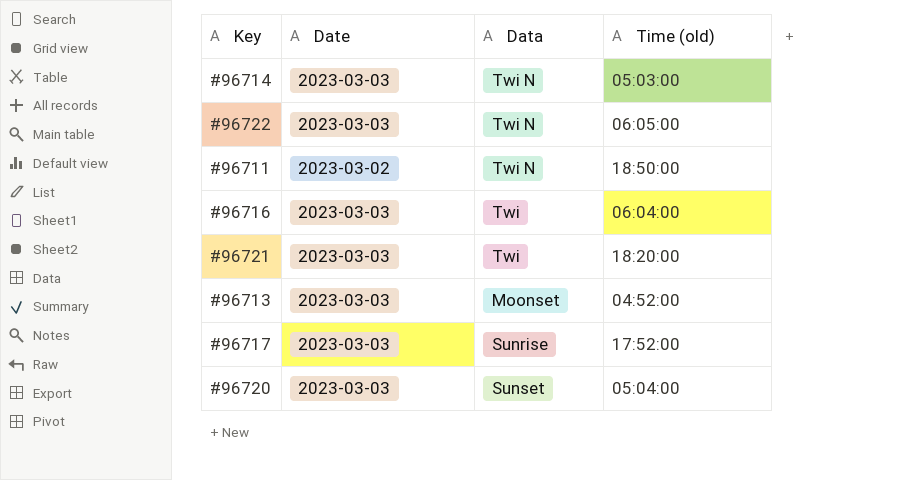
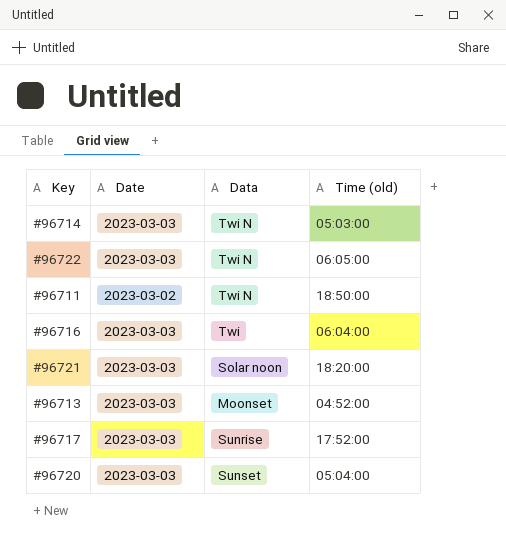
#96721 | Data: Twi -> Solar noon

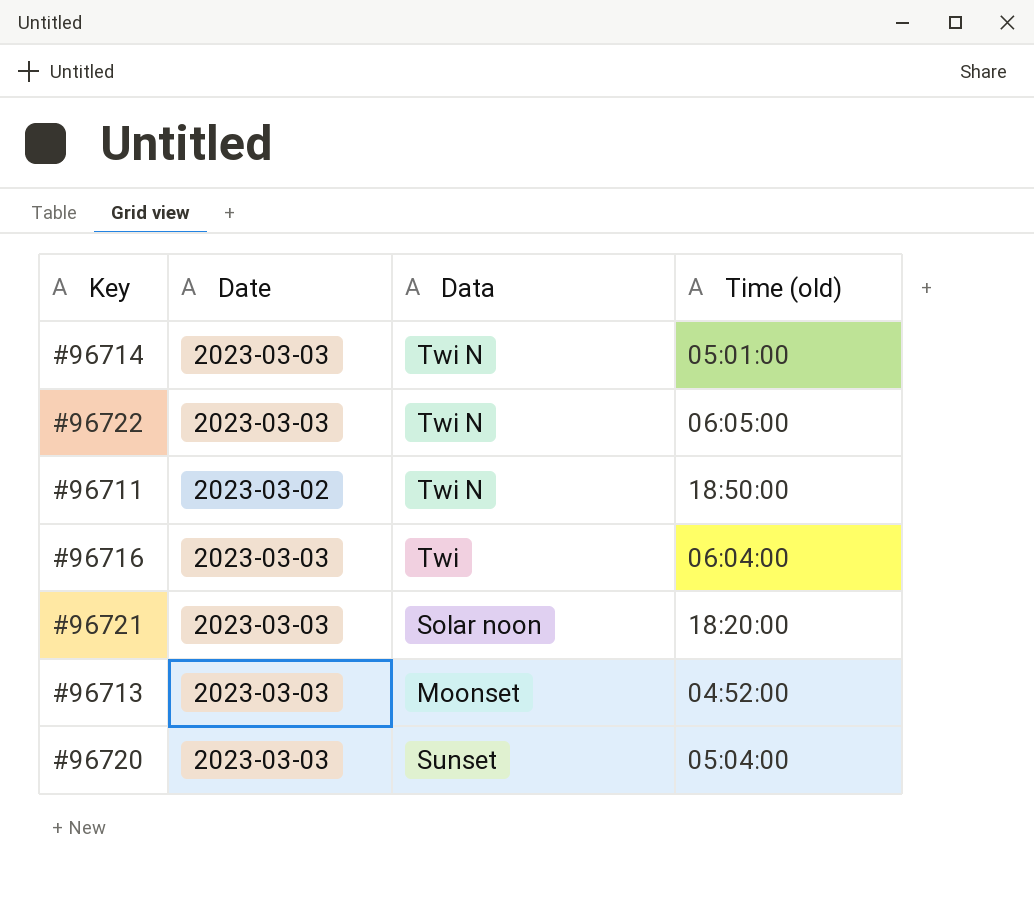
row #96717: 2023-03-03 | Sunrise | 17:52:00 -> none
#96714 | Time (old): 05:03:00 -> 05:01:00

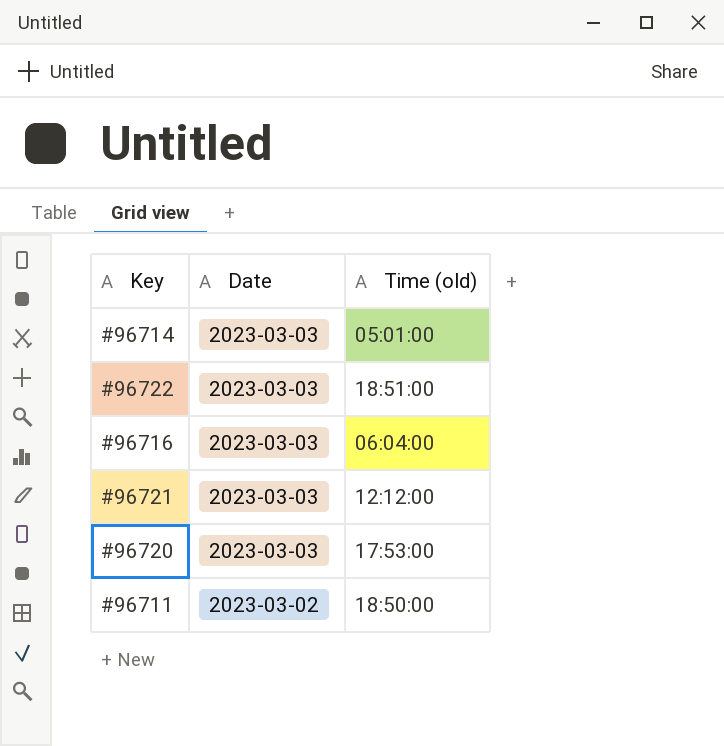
row order: none -> Date descending
column Data | position: 3 -> none
row #96713: 2023-03-03 | Moonset | 04:52:00 -> none
#96722 | Time (old): 06:05:00 -> 18:51:00
#96721 | Time (old): 18:20:00 -> 12:12:00
#96720 | Time (old): 05:04:00 -> 17:53:00

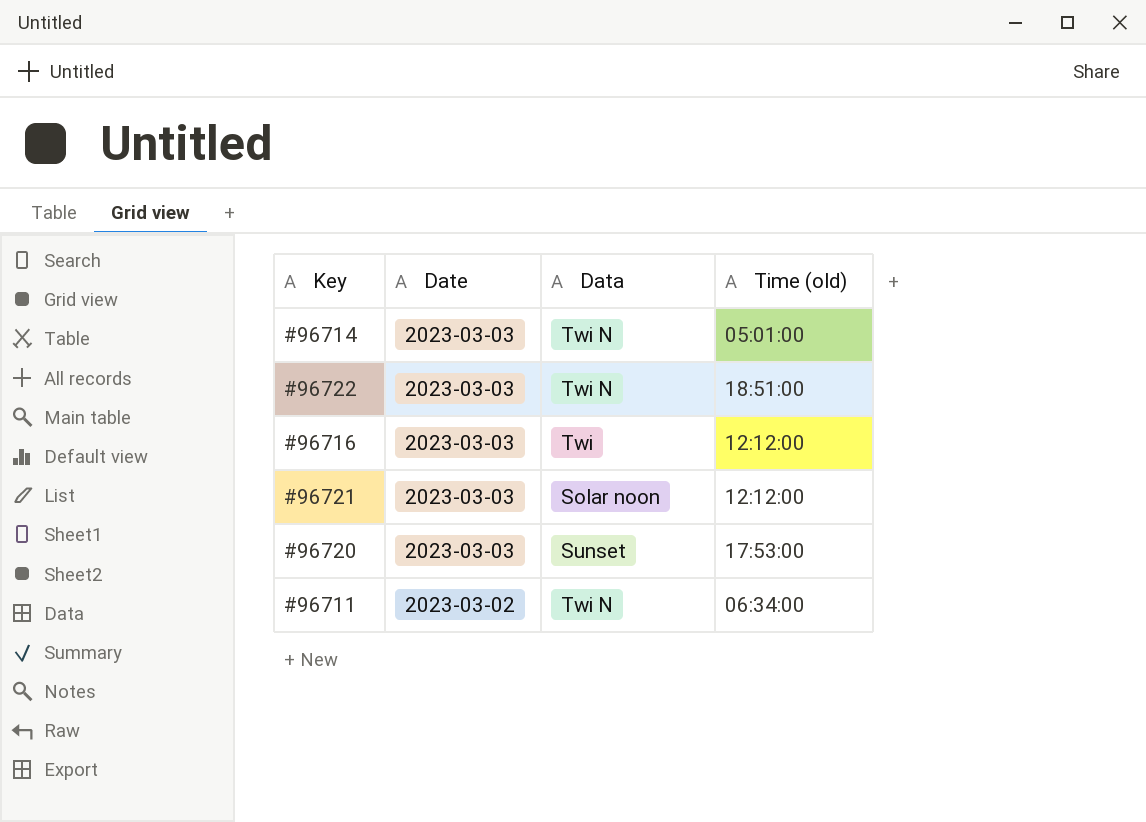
column Data | position: none -> 3
#96716 | Time (old): 06:04:00 -> 12:12:00
#96711 | Time (old): 18:50:00 -> 06:34:00

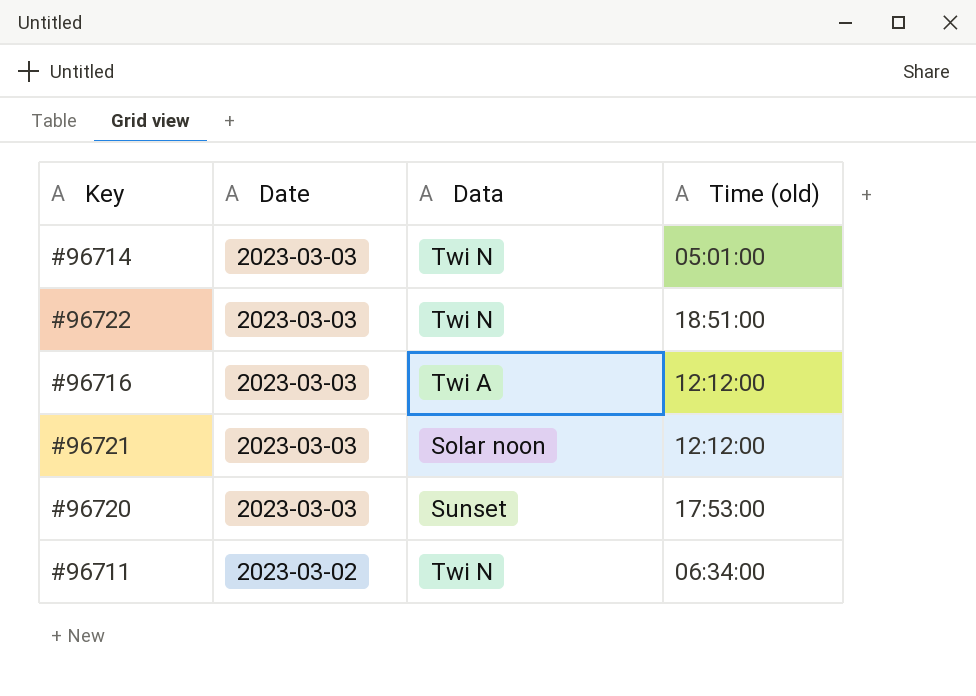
#96716 | Data: Twi -> Twi A

